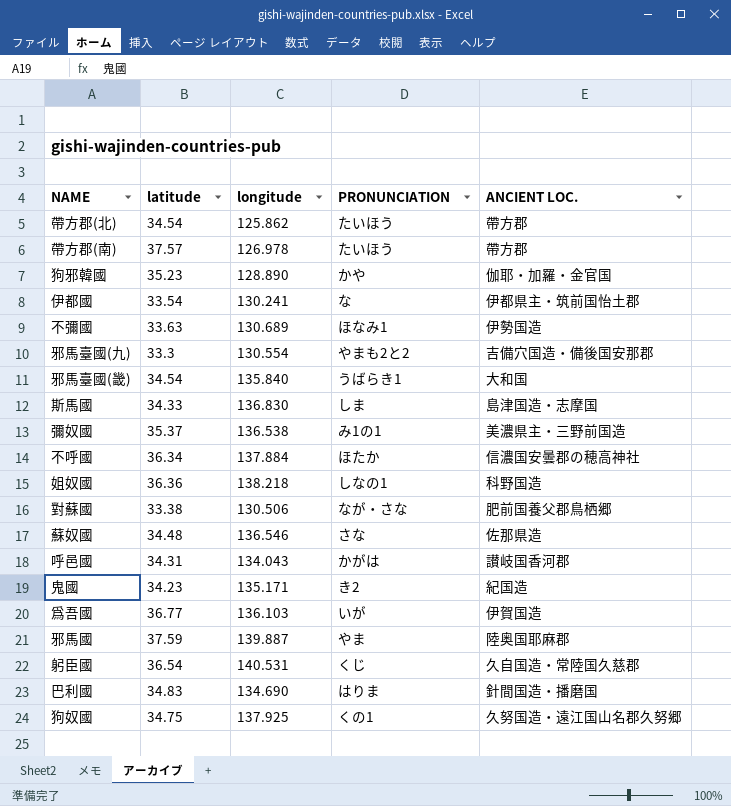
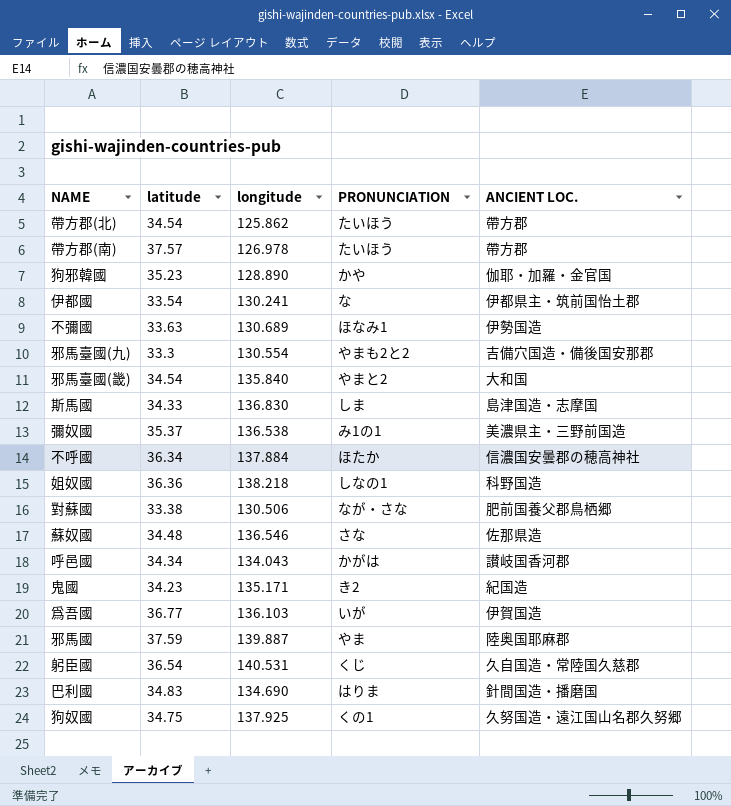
邪馬臺國(畿) | PRONUNCIATION: うばらき1 -> やまと2
呼邑國 | latitude: 34.31 -> 34.34

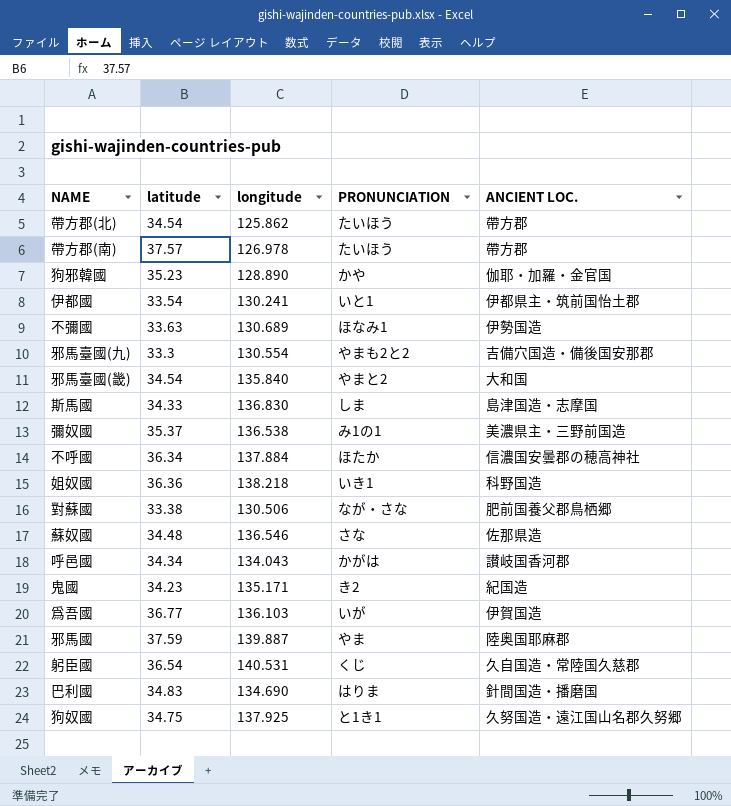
伊都國 | PRONUNCIATION: な -> いと1
姐奴國 | PRONUNCIATION: しなの1 -> いき1
狗奴國 | PRONUNCIATION: くの1 -> と1き1

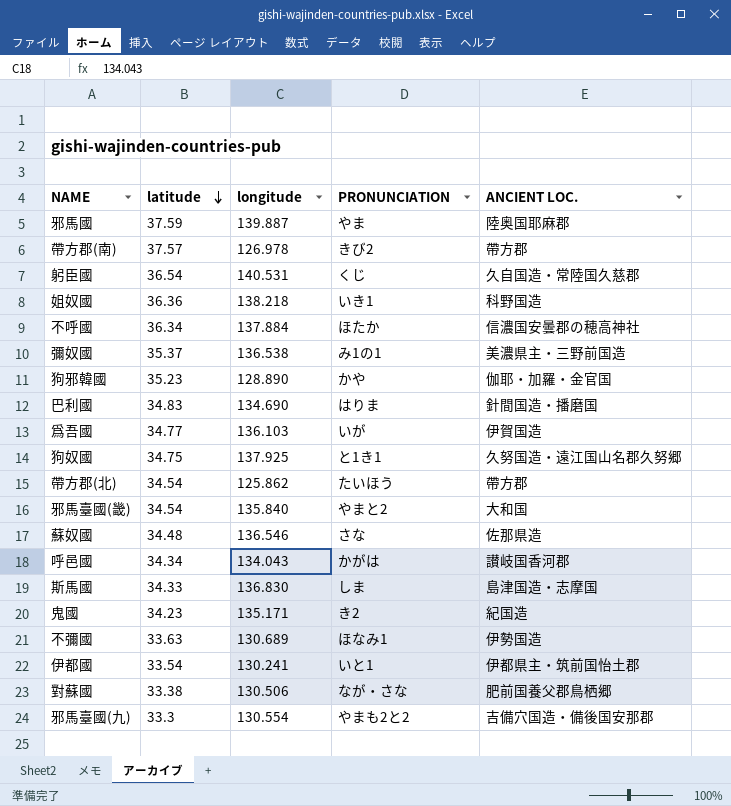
row order: none -> latitude descending
帶方郡(南) | PRONUNCIATION: たいほう -> きび2
爲吾國 | latitude: 36.77 -> 34.77

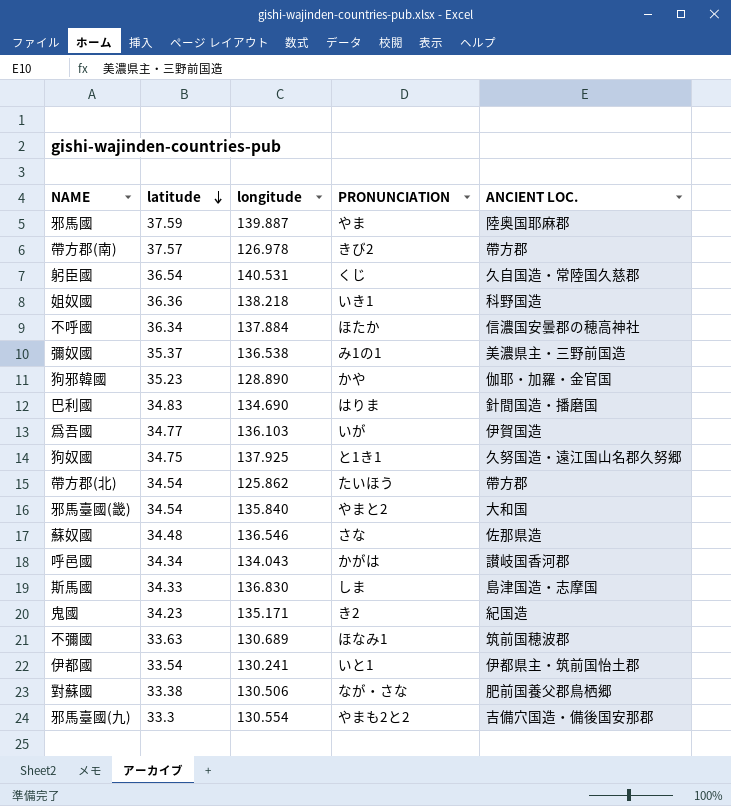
不彌國 | ANCIENT LOC.: 伊勢国造 -> 筑前国穂波郡

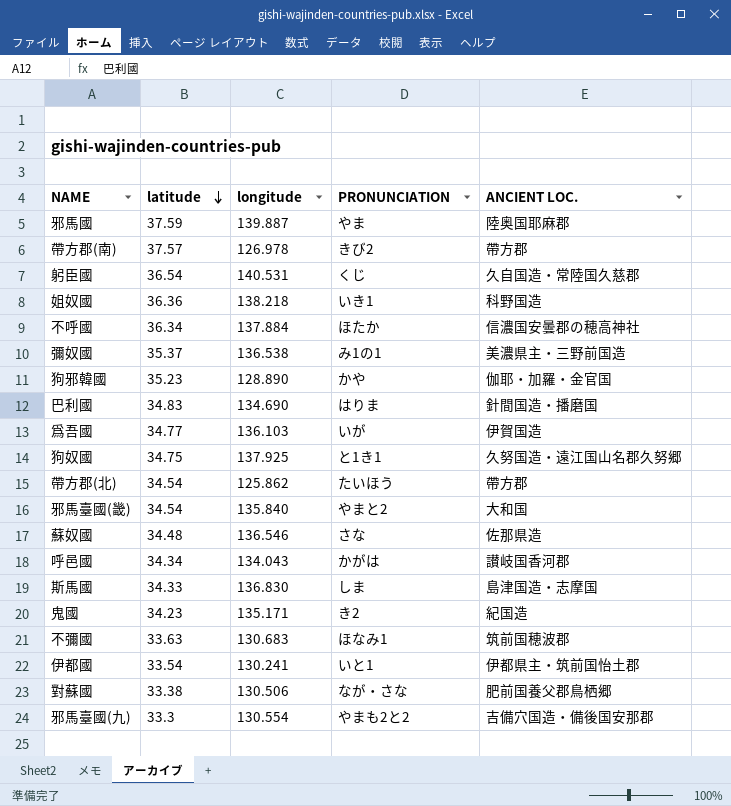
不彌國 | longitude: 130.689 -> 130.683

